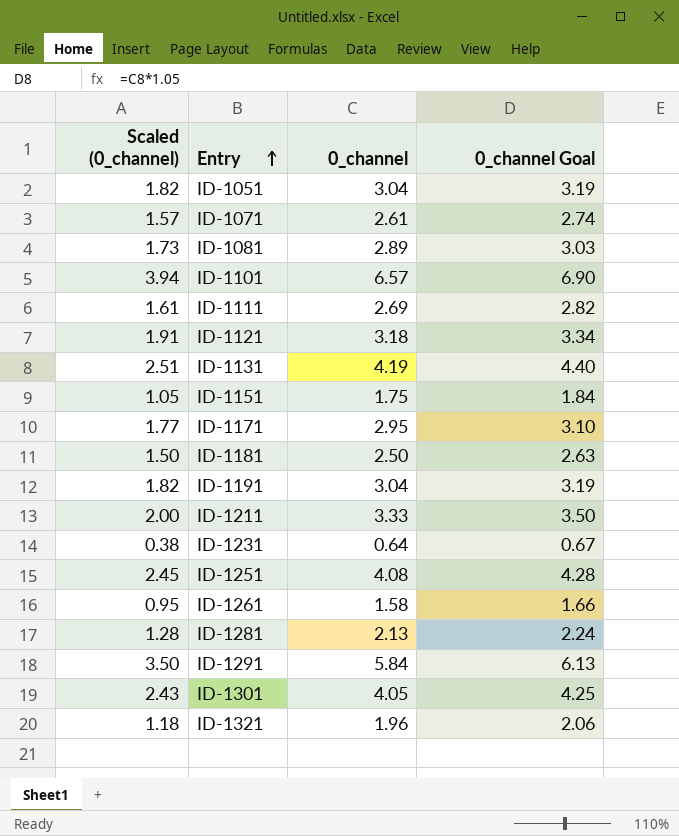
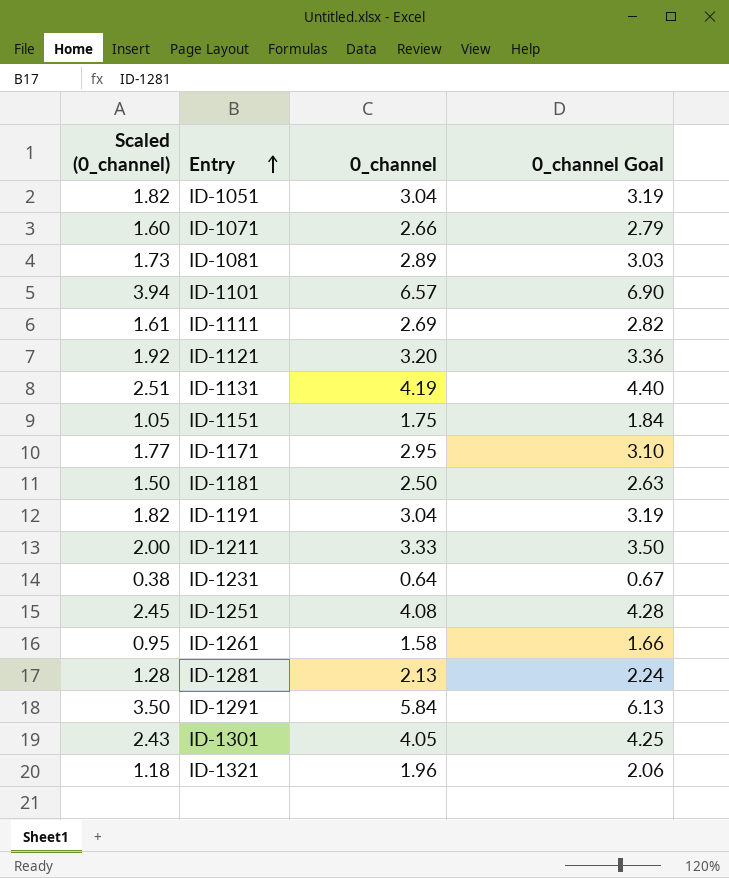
ID-1071 | Scaled (0_channel): 1.57 -> 1.60
ID-1071 | 0_channel: 2.61 -> 2.66
ID-1071 | 0_channel Goal: 2.74 -> 2.79
ID-1121 | Scaled (0_channel): 1.91 -> 1.92
ID-1121 | 0_channel: 3.18 -> 3.20
ID-1121 | 0_channel Goal: 3.34 -> 3.36

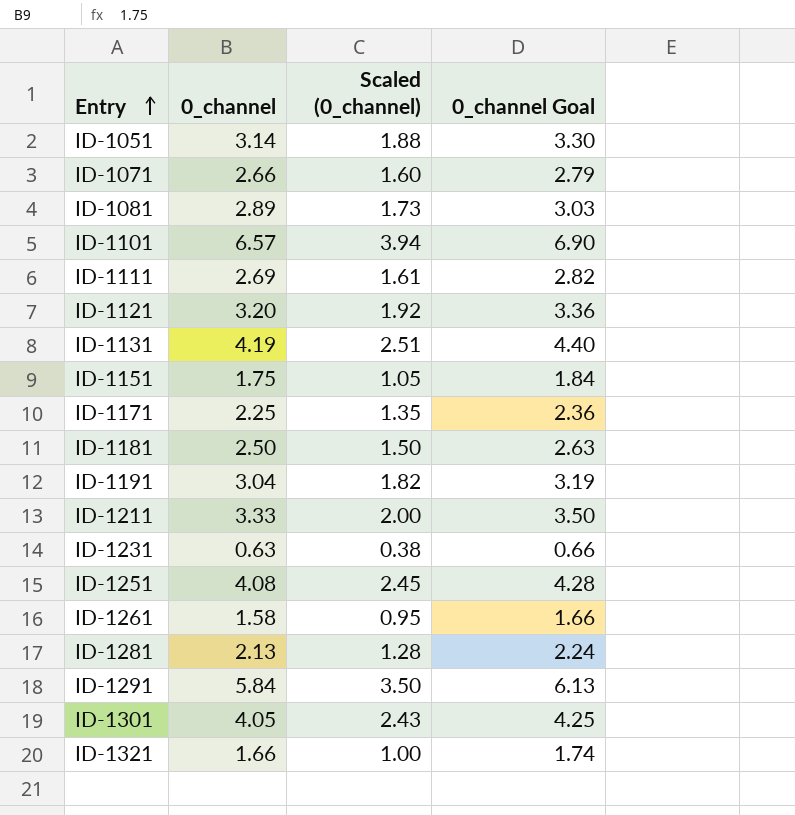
column Scaled (0_channel) | position: 1 -> 3
ID-1051 | 0_channel: 3.04 -> 3.14
ID-1051 | Scaled (0_channel): 1.82 -> 1.88
ID-1051 | 0_channel Goal: 3.19 -> 3.30
ID-1171 | 0_channel: 2.95 -> 2.25
ID-1171 | Scaled (0_channel): 1.77 -> 1.35
ID-1171 | 0_channel Goal: 3.10 -> 2.36
ID-1231 | 0_channel: 0.64 -> 0.63
ID-1231 | 0_channel Goal: 0.67 -> 0.66
ID-1321 | 0_channel: 1.96 -> 1.66
ID-1321 | Scaled (0_channel): 1.18 -> 1.00
ID-1321 | 0_channel Goal: 2.06 -> 1.74

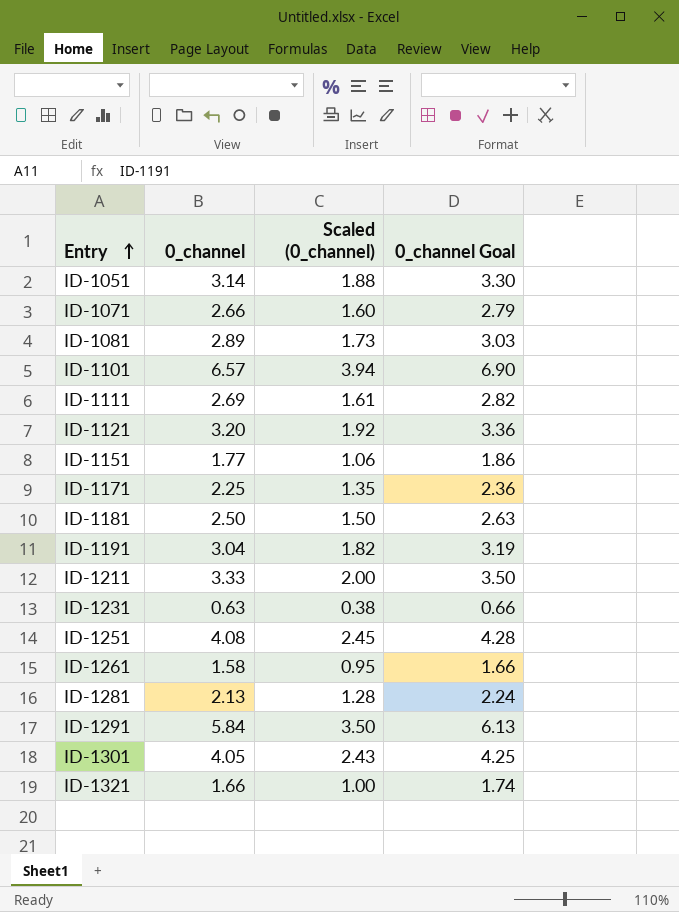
row ID-1131: 4.19 | 2.51 | 4.40 -> none
ID-1151 | 0_channel: 1.75 -> 1.77
ID-1151 | Scaled (0_channel): 1.05 -> 1.06
ID-1151 | 0_channel Goal: 1.84 -> 1.86

